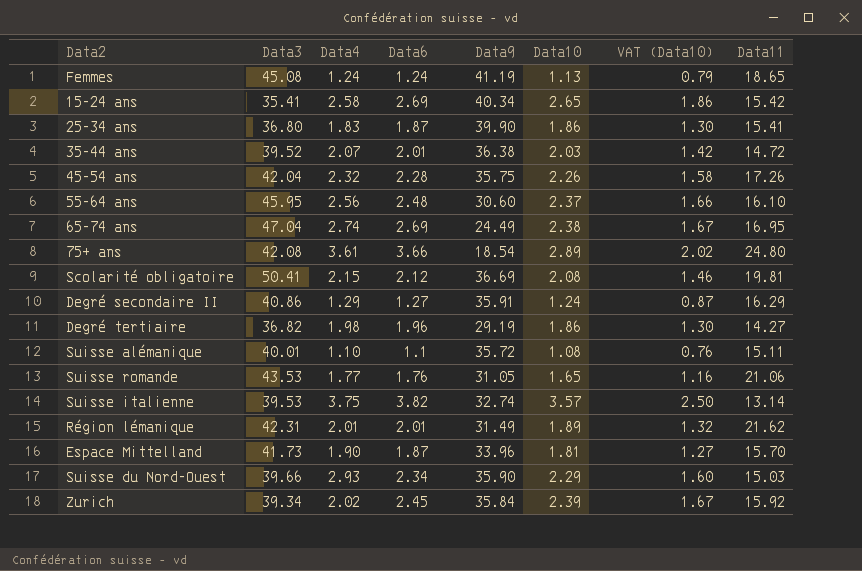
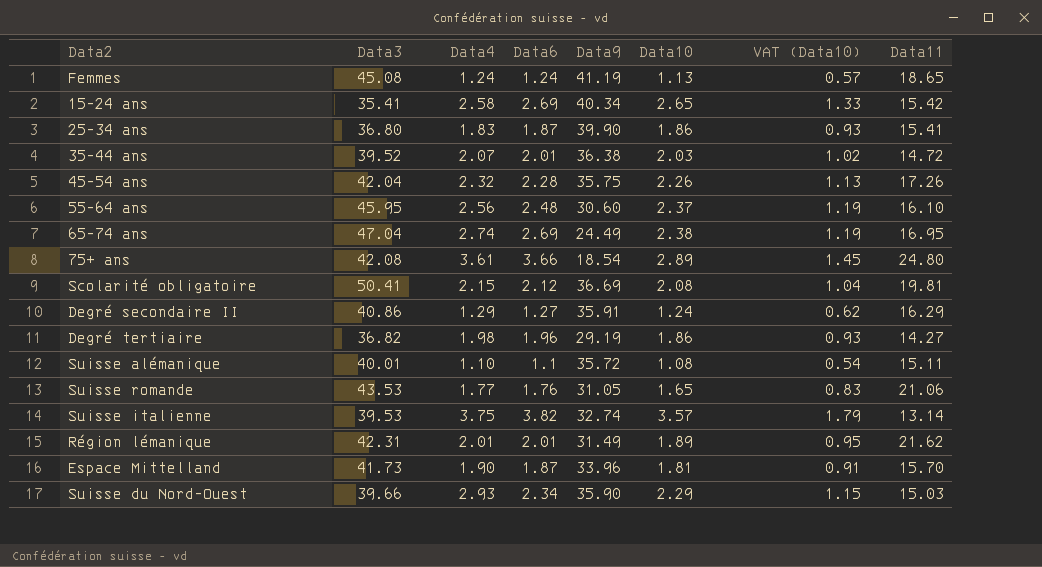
column VAT (Data10) | formula: [Data10] * 0.7 -> [Data10] * 0.5
row Zurich: 39.34 | 2.02 | 2.45 | 35.84 | 2.39 | 1.67 | 15.92 -> none

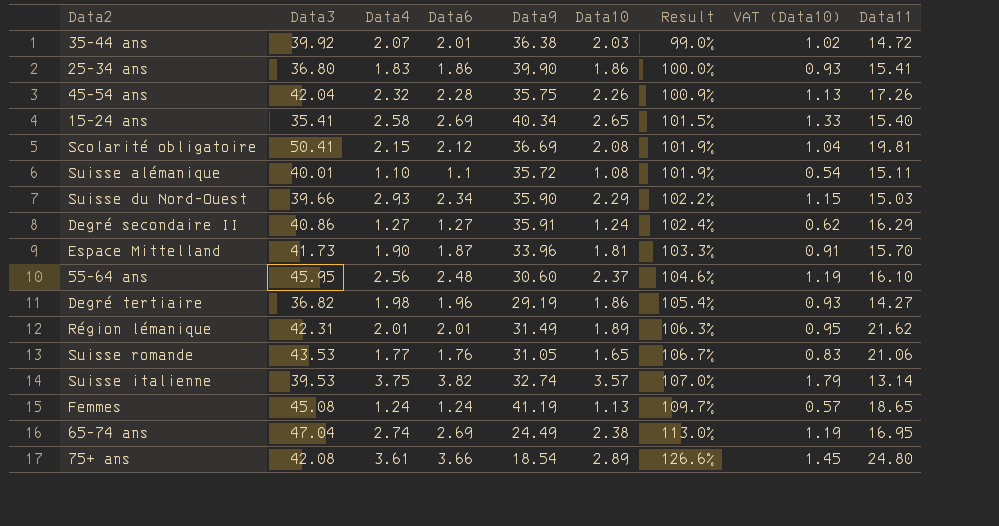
row order: none -> Result ascending
column Result | formula: none -> [Data6] / [Data10]
35-44 ans | Data3: 39.52 -> 39.92
25-34 ans | Data6: 1.87 -> 1.86
15-24 ans | Data11: 15.42 -> 15.40
Degré secondaire II | Data4: 1.29 -> 1.27

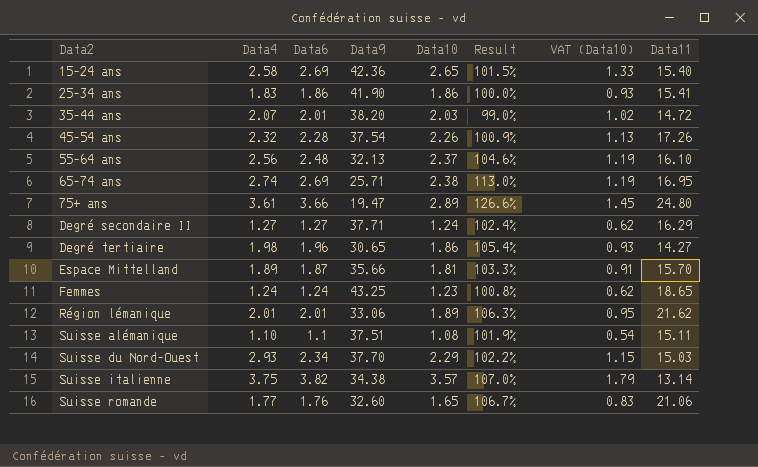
row order: Result ascending -> Data2 ascending
column Data3 | position: 2 -> none
row Scolarité obligatoire: 50.41 | 2.15 | 2.12 | 36.69 | 2.08 | 101.9% | 1.04 | 19.81 -> none
15-24 ans | Data9: 40.34 -> 42.36
25-34 ans | Data9: 39.90 -> 41.90
35-44 ans | Data9: 36.38 -> 38.20
45-54 ans | Data9: 35.75 -> 37.54
55-64 ans | Data9: 30.60 -> 32.13
65-74 ans | Data9: 24.49 -> 25.71
75+ ans | Data9: 18.54 -> 19.47
Degré secondaire II | Data9: 35.91 -> 37.71
Degré tertiaire | Data9: 29.19 -> 30.65
Espace Mittelland | Data4: 1.90 -> 1.89
Espace Mittelland | Data9: 33.96 -> 35.66
Femmes | Data9: 41.19 -> 43.25
Femmes | Data10: 1.13 -> 1.23
Femmes | Result: 109.7% -> 100.8%
Femmes | VAT (Data10): 0.57 -> 0.62
Région lémanique | Data9: 31.49 -> 33.06
Suisse alémanique | Data9: 35.72 -> 37.51
Suisse du Nord-Ouest | Data9: 35.90 -> 37.70
Suisse italienne | Data9: 32.74 -> 34.38
Suisse romande | Data9: 31.05 -> 32.60

